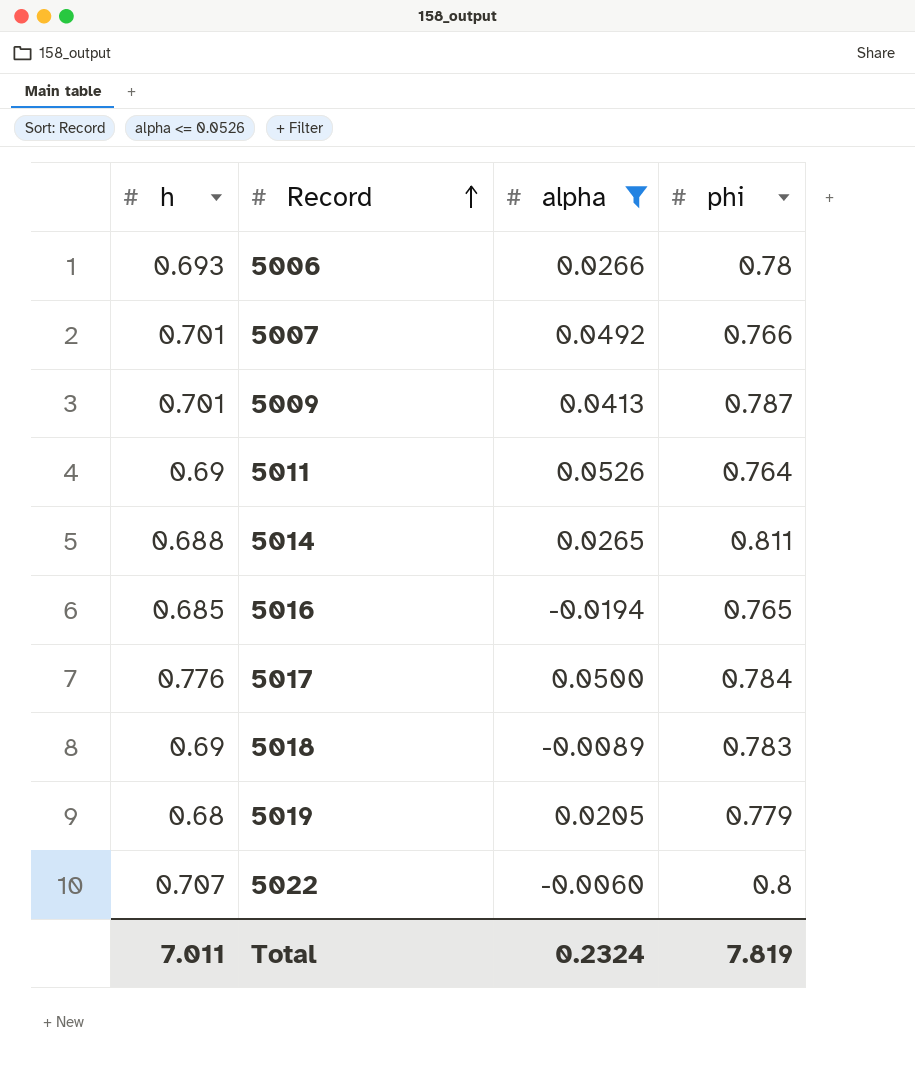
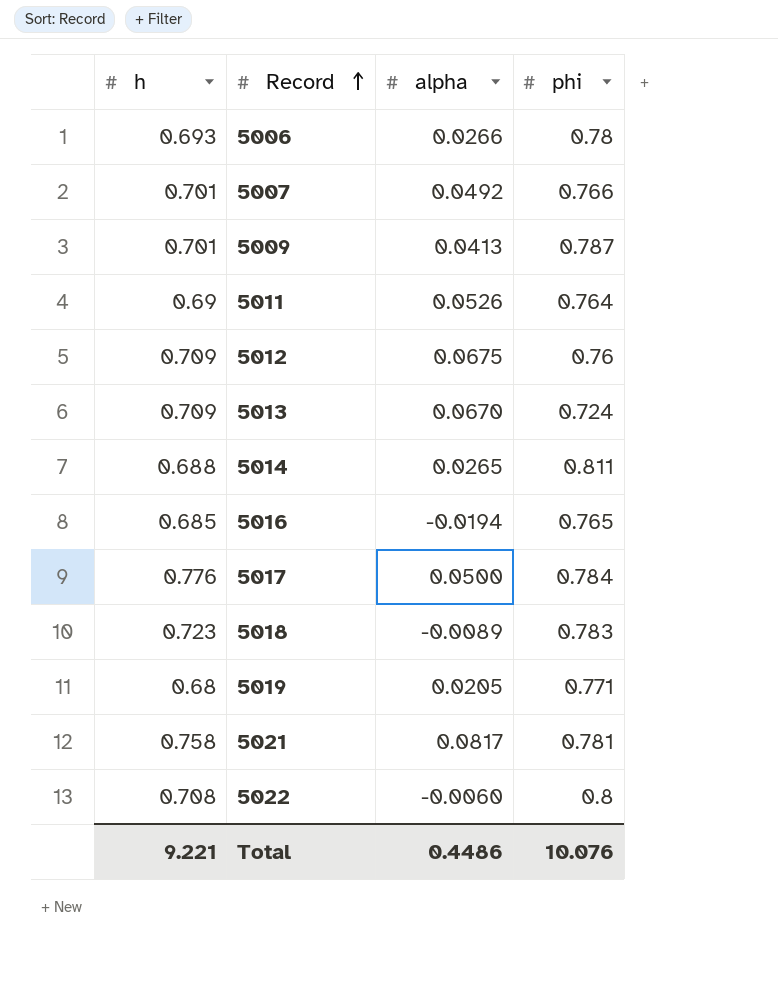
filter: alpha <= 0.0526 -> none
5018 | h: 0.69 -> 0.723
5019 | phi: 0.779 -> 0.771
5022 | h: 0.707 -> 0.708
Total | h: 7.011 -> 9.221
Total | alpha: 0.2324 -> 0.4486
Total | phi: 7.819 -> 10.076

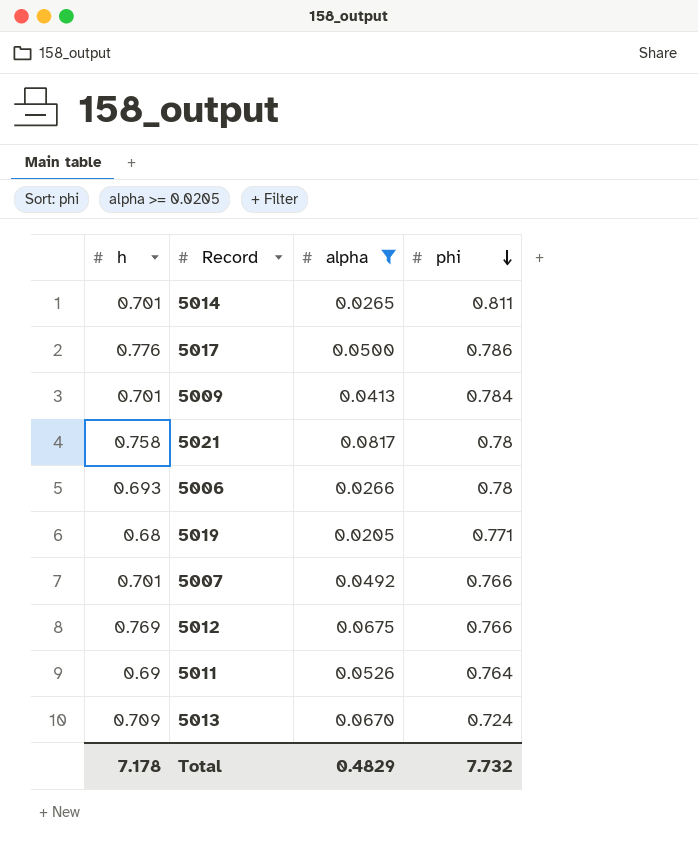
filter: none -> alpha >= 0.0205
row order: Record ascending -> phi descending
5014 | h: 0.688 -> 0.701
5017 | phi: 0.784 -> 0.786
5009 | phi: 0.787 -> 0.784
5021 | phi: 0.781 -> 0.78
5012 | h: 0.709 -> 0.769
5012 | phi: 0.76 -> 0.766
Total | h: 9.221 -> 7.178
Total | alpha: 0.4486 -> 0.4829
Total | phi: 10.076 -> 7.732

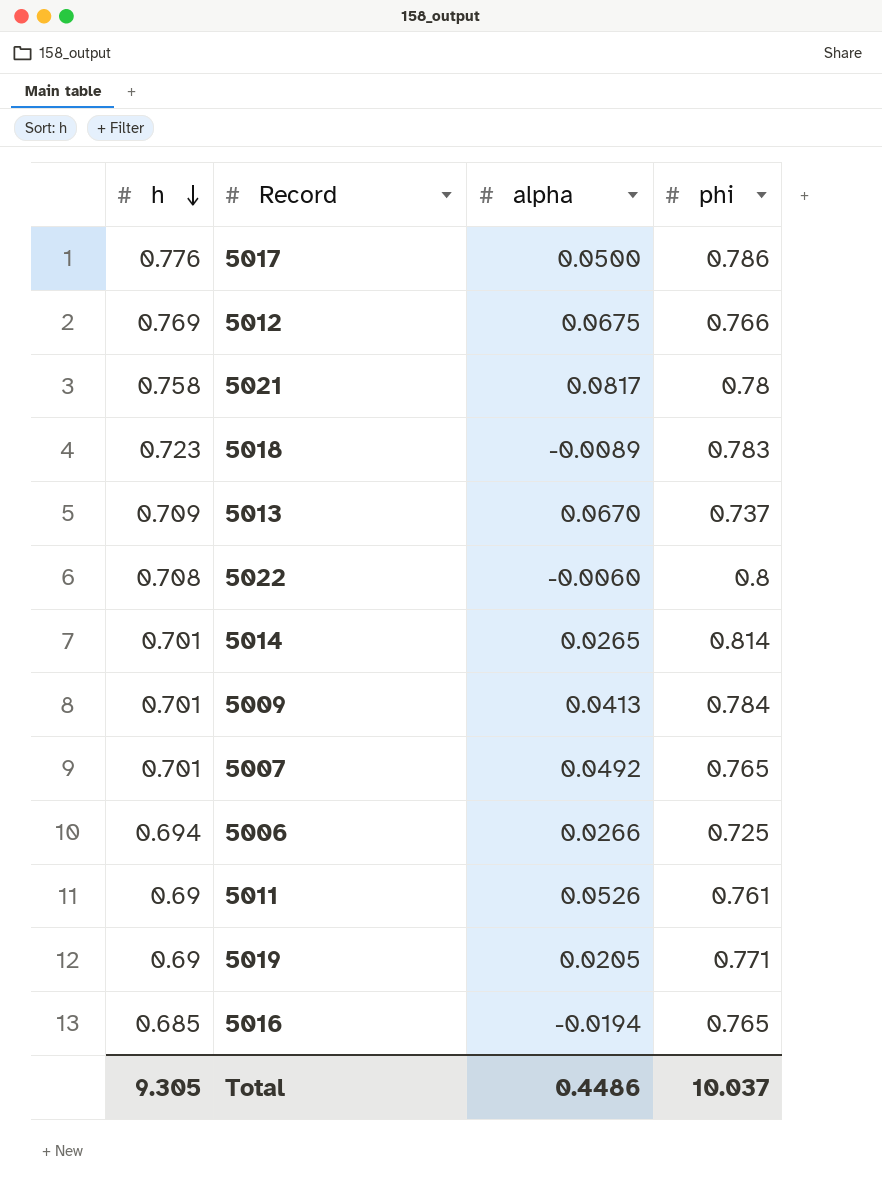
filter: alpha >= 0.0205 -> none
row order: phi descending -> h descending
5013 | phi: 0.724 -> 0.737
5014 | phi: 0.811 -> 0.814
5007 | phi: 0.766 -> 0.765
5006 | h: 0.693 -> 0.694
5006 | phi: 0.78 -> 0.725
5011 | phi: 0.764 -> 0.761
5019 | h: 0.68 -> 0.69
Total | h: 7.178 -> 9.305
Total | alpha: 0.4829 -> 0.4486
Total | phi: 7.732 -> 10.037

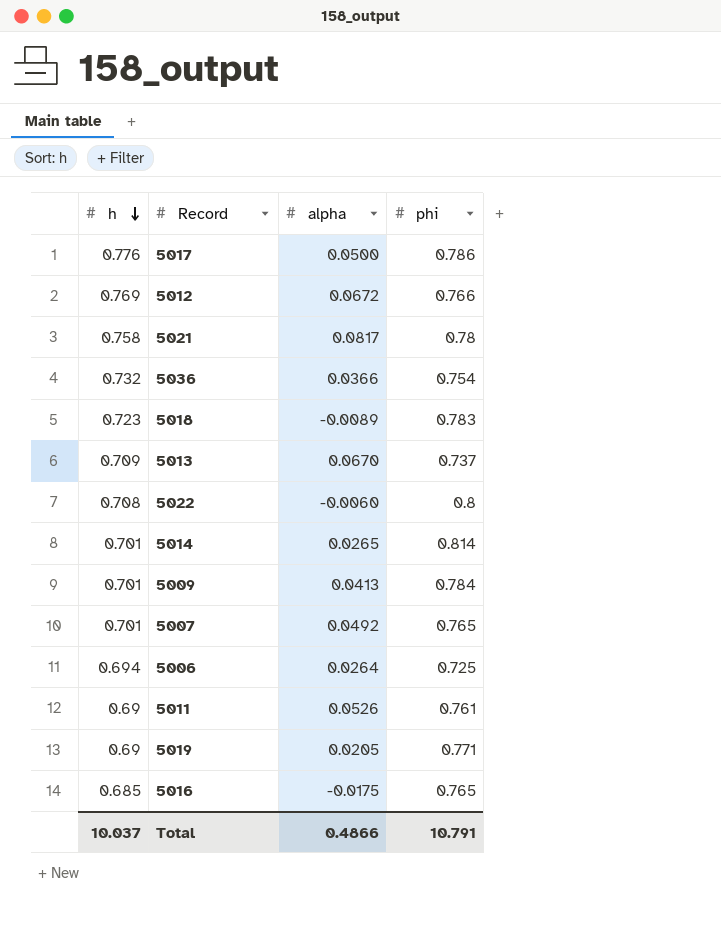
5012 | alpha: 0.0675 -> 0.0672
row 5036: none -> 0.732 | 0.0366 | 0.754
5006 | alpha: 0.0266 -> 0.0264
5016 | alpha: -0.0194 -> -0.0175
Total | h: 9.305 -> 10.037
Total | alpha: 0.4486 -> 0.4866
Total | phi: 10.037 -> 10.791

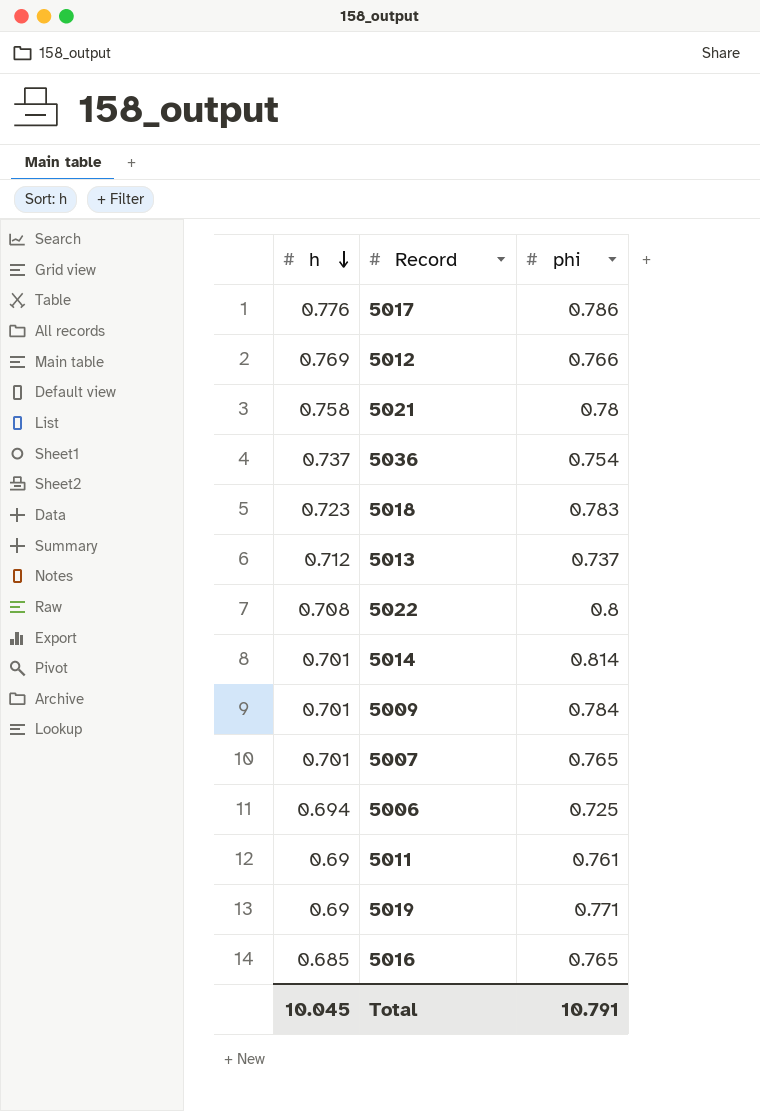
column alpha | position: 3 -> none
5036 | h: 0.732 -> 0.737
5013 | h: 0.709 -> 0.712
Total | h: 10.037 -> 10.045

